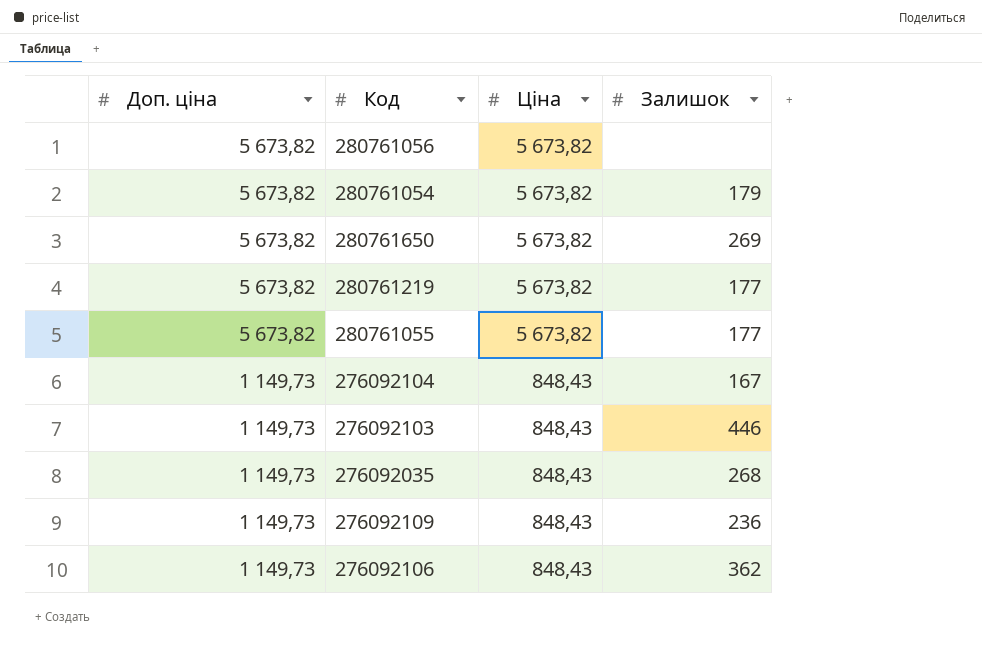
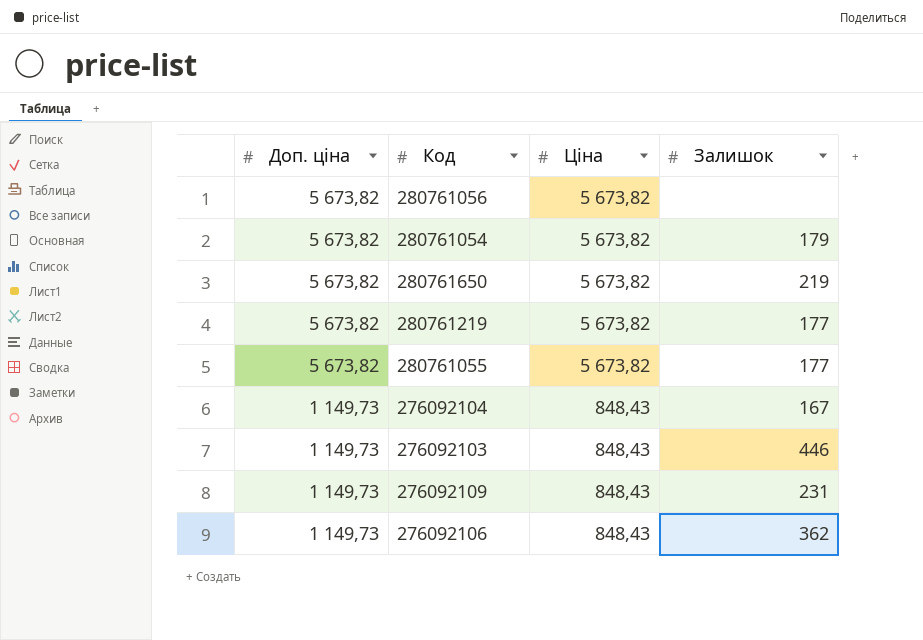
row 276092035: 1 149,73 | 848,43 | 268 -> none
280761650 | Залишок: 269 -> 219
276092109 | Залишок: 236 -> 231

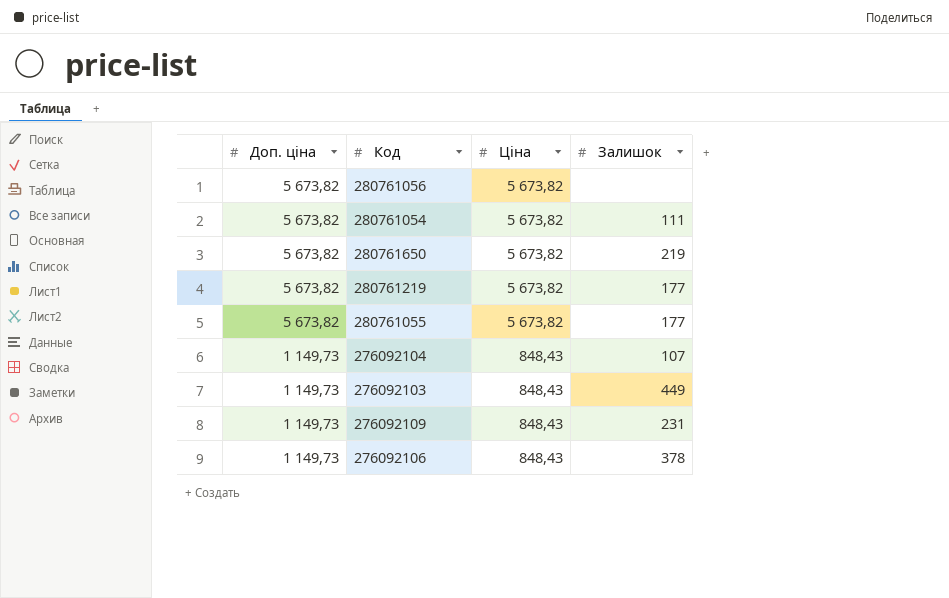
280761054 | Залишок: 179 -> 111
276092104 | Залишок: 167 -> 107
276092103 | Залишок: 446 -> 449
276092106 | Залишок: 362 -> 378

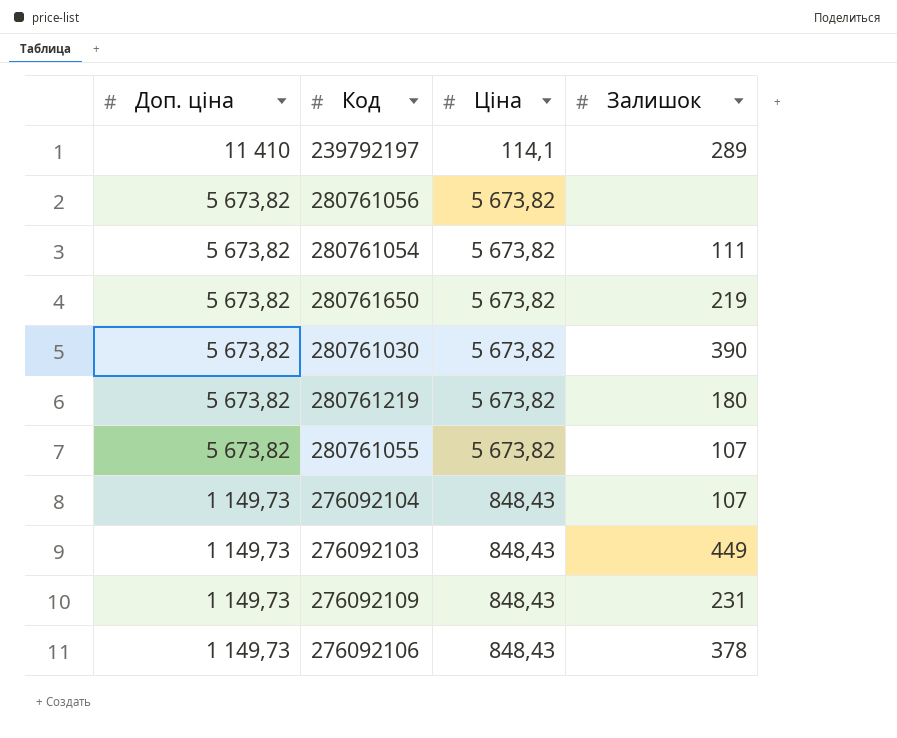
row 239792197: none -> 11 410 | 114,1 | 289
row 280761030: none -> 5 673,82 | 5 673,82 | 390
280761219 | Залишок: 177 -> 180
280761055 | Залишок: 177 -> 107

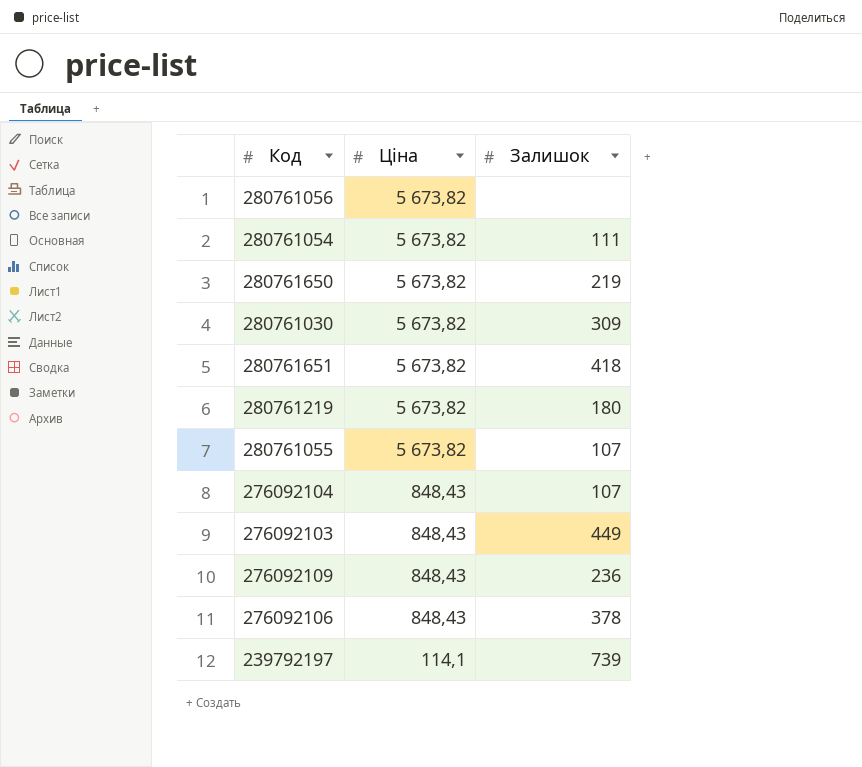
row order: Доп. ціна descending -> Ціна descending
column Доп. ціна | position: 1 -> none
280761030 | Залишок: 390 -> 309
row 280761651: none -> 5 673,82 | 418
276092109 | Залишок: 231 -> 236
239792197 | Залишок: 289 -> 739

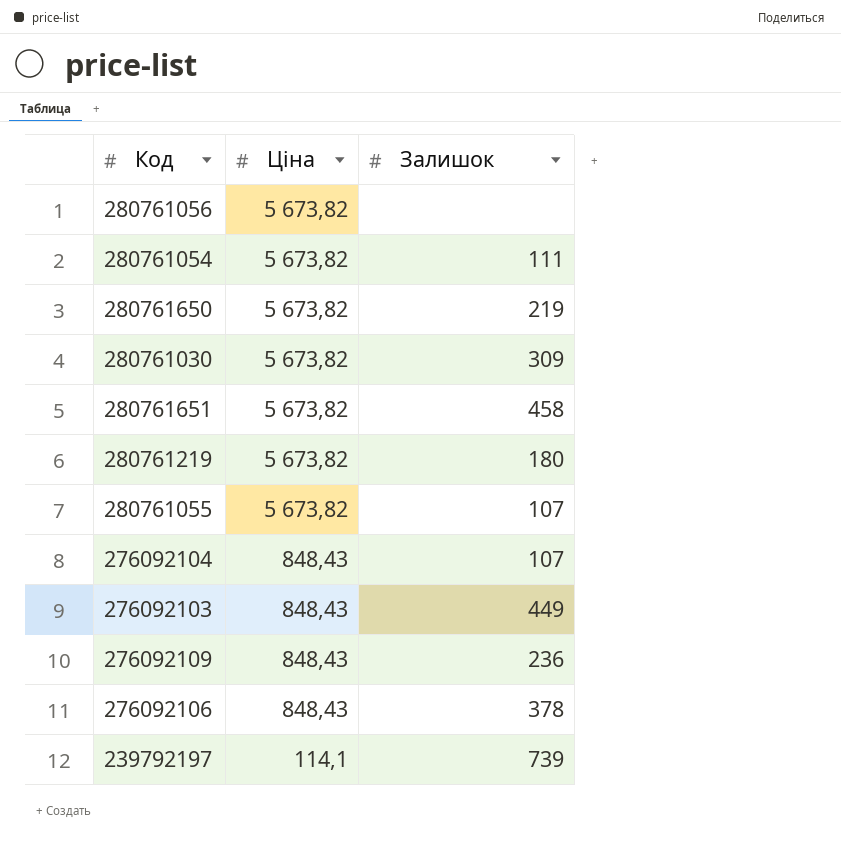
280761651 | Залишок: 418 -> 458

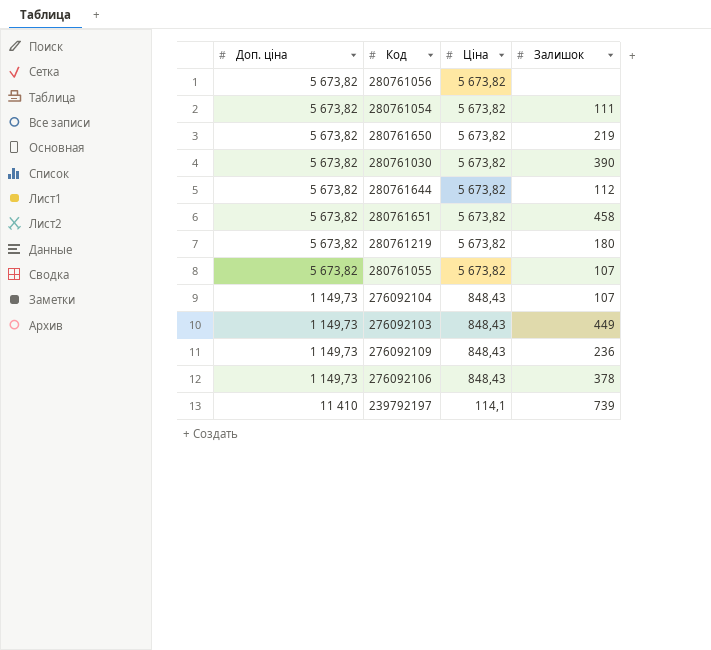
column Доп. ціна | position: none -> 1
280761030 | Залишок: 309 -> 390
row 280761644: none -> 5 673,82 | 5 673,82 | 112

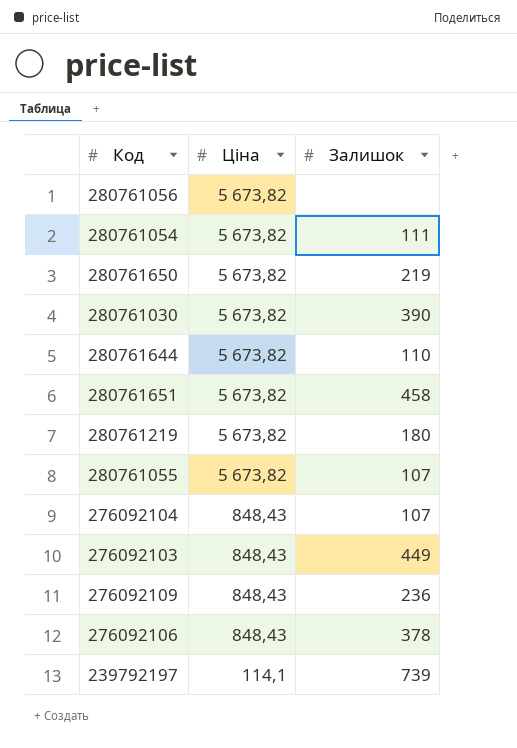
column Доп. ціна | position: 1 -> none
280761644 | Залишок: 112 -> 110

